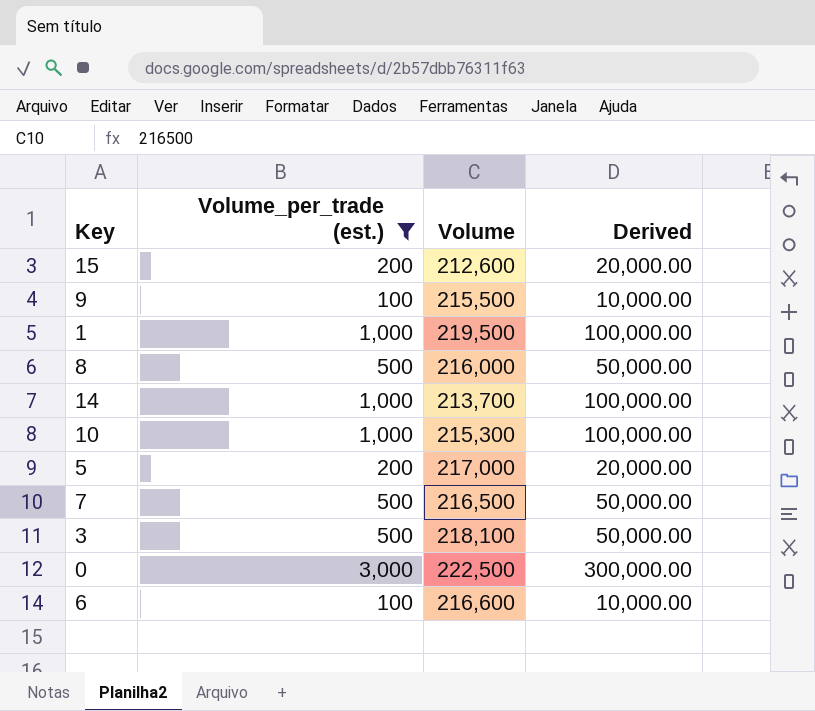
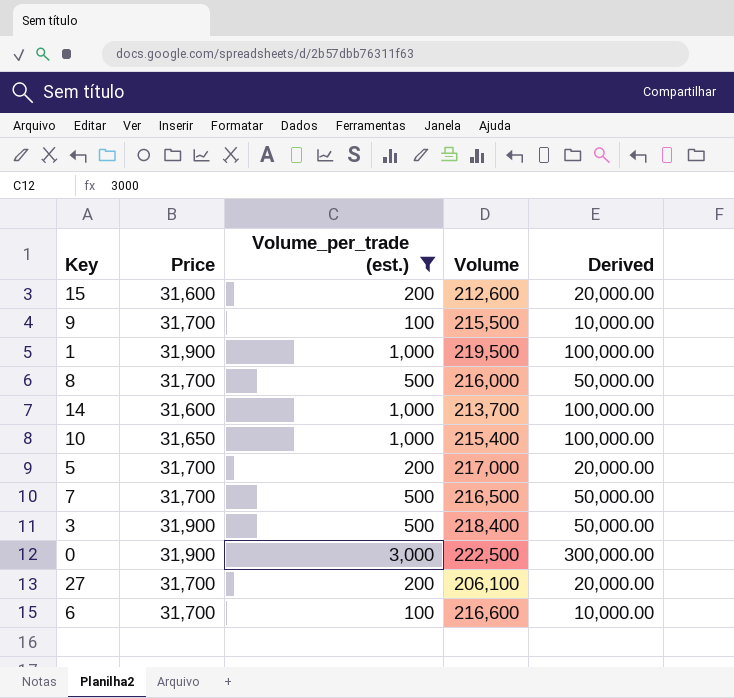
column Price | position: none -> 2
10 | Volume: 215,300 -> 215,400
3 | Volume: 218,100 -> 218,400
row 27: none -> 31,700 | 200 | 206,100 | 20,000.00

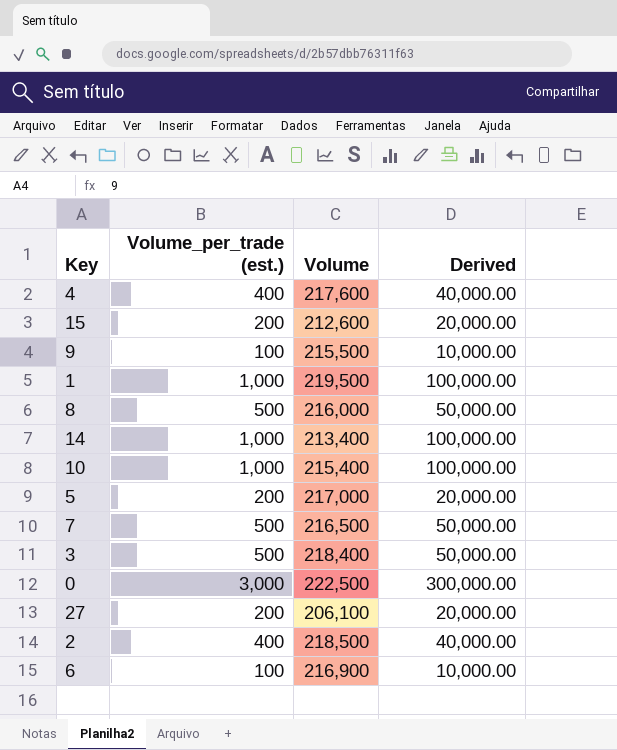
filter: Volume_per_trade (est.) != 400 -> none
column Price | position: 2 -> none
14 | Volume: 213,700 -> 213,400
6 | Volume: 216,600 -> 216,900

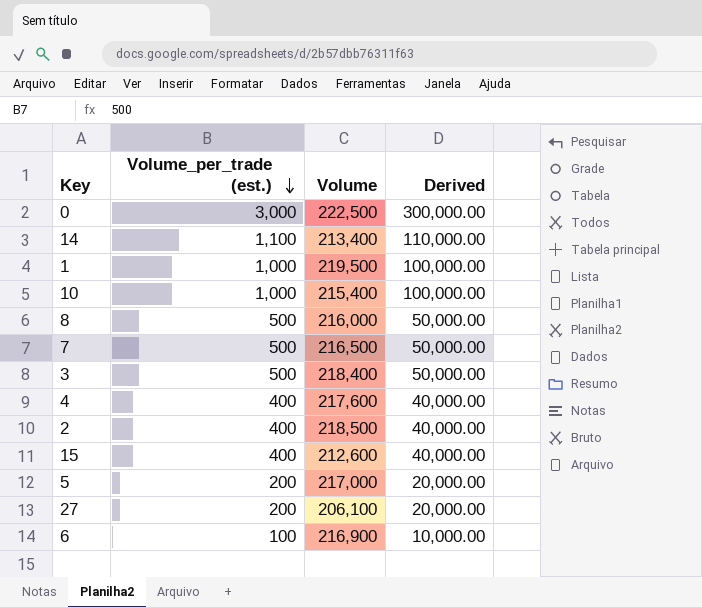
row order: none -> Volume_per_trade (est.) descending
row 9: 100 | 215,500 | 10,000.00 -> none
14 | Volume_per_trade (est.): 1,000 -> 1,100
14 | Derived: 100,000.00 -> 110,000.00
15 | Volume_per_trade (est.): 200 -> 400
15 | Derived: 20,000.00 -> 40,000.00

